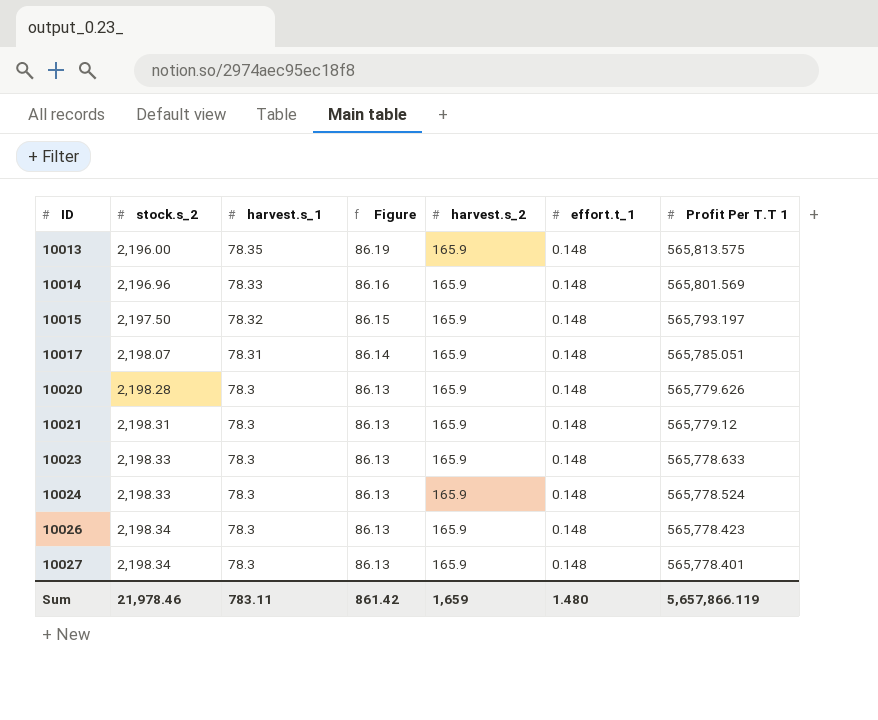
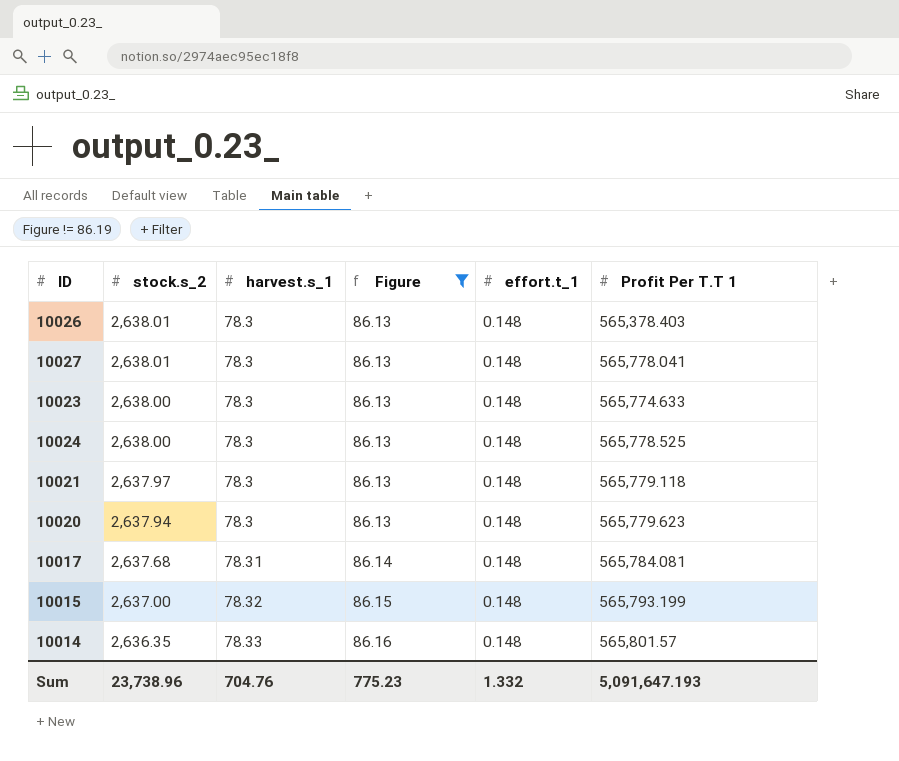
filter: none -> Figure != 86.19
row order: ID ascending -> stock.s_2 descending
column harvest.s_2 | position: 5 -> none
10026 | stock.s_2: 2,198.34 -> 2,638.01
10026 | Profit Per T.T 1: 565,778.423 -> 565,378.403
10027 | stock.s_2: 2,198.34 -> 2,638.01
10027 | Profit Per T.T 1: 565,778.401 -> 565,778.041
10023 | stock.s_2: 2,198.33 -> 2,638.00
10023 | Profit Per T.T 1: 565,778.633 -> 565,774.633
10024 | stock.s_2: 2,198.33 -> 2,638.00
10024 | Profit Per T.T 1: 565,778.524 -> 565,778.525
10021 | stock.s_2: 2,198.31 -> 2,637.97
10021 | Profit Per T.T 1: 565,779.12 -> 565,779.118
10020 | stock.s_2: 2,198.28 -> 2,637.94
10020 | Profit Per T.T 1: 565,779.626 -> 565,779.623
10017 | stock.s_2: 2,198.07 -> 2,637.68
10017 | Profit Per T.T 1: 565,785.051 -> 565,784.081
10015 | stock.s_2: 2,197.50 -> 2,637.00
10015 | Profit Per T.T 1: 565,793.197 -> 565,793.199
10014 | stock.s_2: 2,196.96 -> 2,636.35
10014 | Profit Per T.T 1: 565,801.569 -> 565,801.57
Sum | stock.s_2: 21,978.46 -> 23,738.96
Sum | harvest.s_1: 783.11 -> 704.76
Sum | Figure: 861.42 -> 775.23
Sum | effort.t_1: 1.480 -> 1.332
Sum | Profit Per T.T 1: 5,657,866.119 -> 5,091,647.193

